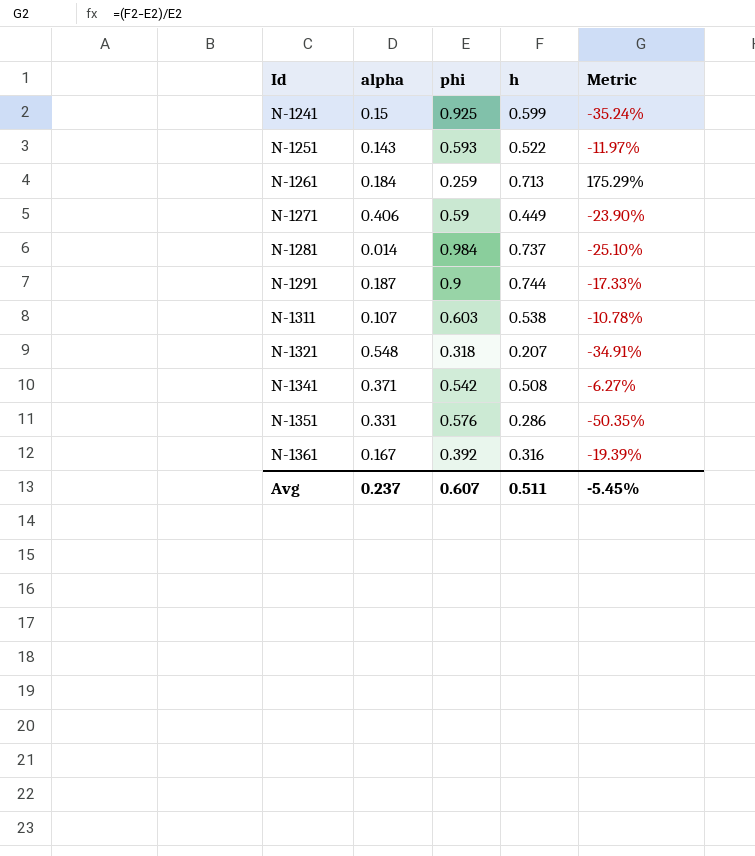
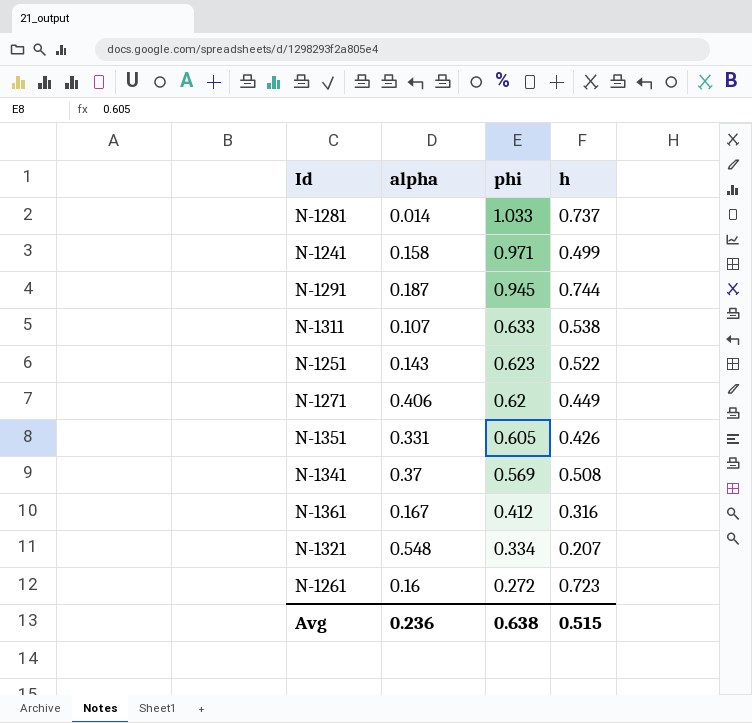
row order: Id ascending -> phi descending
column Metric | formula: ([h] - [phi]) / [phi] -> none
N-1281 | phi: 0.984 -> 1.033
N-1241 | alpha: 0.15 -> 0.158
N-1241 | phi: 0.925 -> 0.971
N-1241 | h: 0.599 -> 0.499
N-1291 | phi: 0.9 -> 0.945
N-1311 | phi: 0.603 -> 0.633
N-1251 | phi: 0.593 -> 0.623
N-1271 | phi: 0.59 -> 0.62
N-1351 | phi: 0.576 -> 0.605
N-1351 | h: 0.286 -> 0.426
N-1341 | alpha: 0.371 -> 0.37
N-1341 | phi: 0.542 -> 0.569
N-1361 | phi: 0.392 -> 0.412
N-1321 | phi: 0.318 -> 0.334
N-1261 | alpha: 0.184 -> 0.16
N-1261 | phi: 0.259 -> 0.272
N-1261 | h: 0.713 -> 0.723
Avg | alpha: 0.237 -> 0.236
Avg | phi: 0.607 -> 0.638
Avg | h: 0.511 -> 0.515

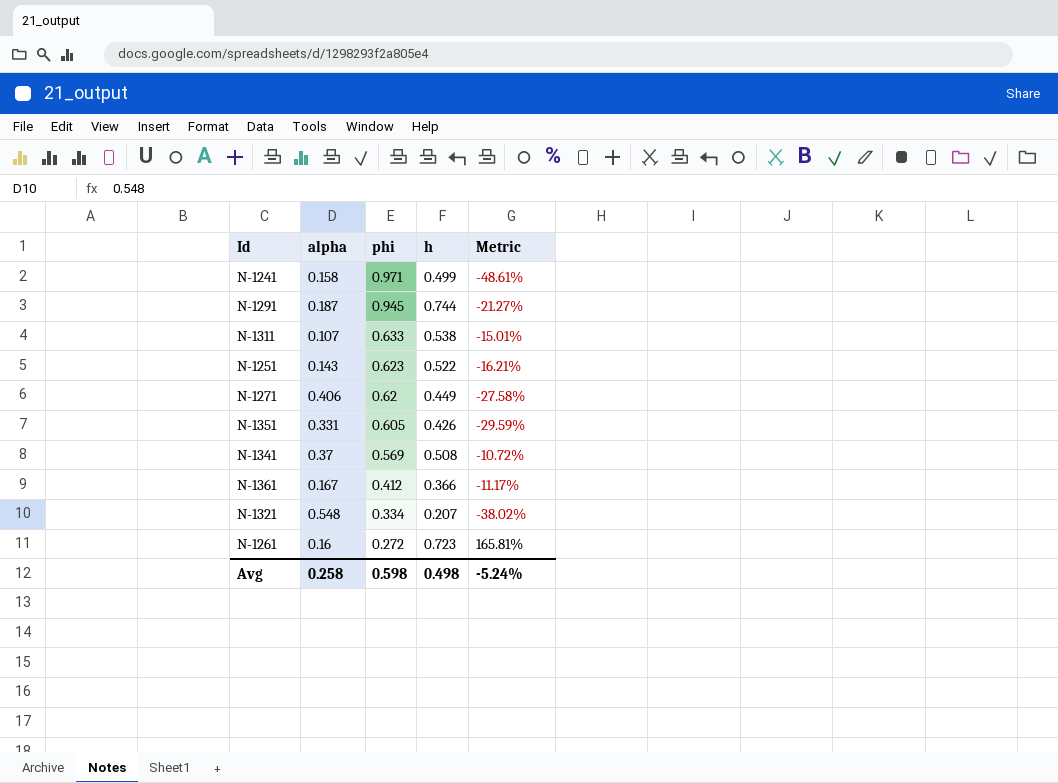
column Metric | formula: none -> ([h] - [phi]) / [phi]
row N-1281: 0.014 | 1.033 | 0.737 -> none
N-1361 | h: 0.316 -> 0.366
Avg | alpha: 0.236 -> 0.258
Avg | phi: 0.638 -> 0.598
Avg | h: 0.515 -> 0.498

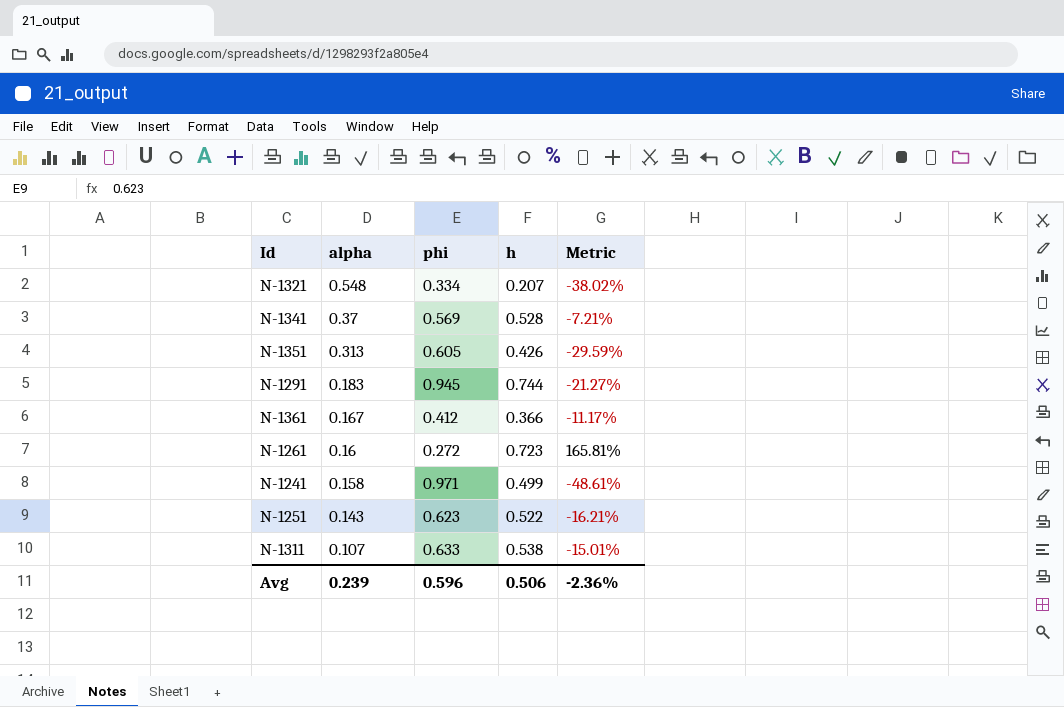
row order: phi descending -> alpha descending
row N-1271: 0.406 | 0.62 | 0.449 | -27.58% -> none
N-1341 | h: 0.508 -> 0.528
N-1341 | Metric: -10.72% -> -7.21%
N-1351 | alpha: 0.331 -> 0.313
N-1291 | alpha: 0.187 -> 0.183
Avg | alpha: 0.258 -> 0.239
Avg | phi: 0.598 -> 0.596
Avg | h: 0.498 -> 0.506
Avg | Metric: -5.24% -> -2.36%

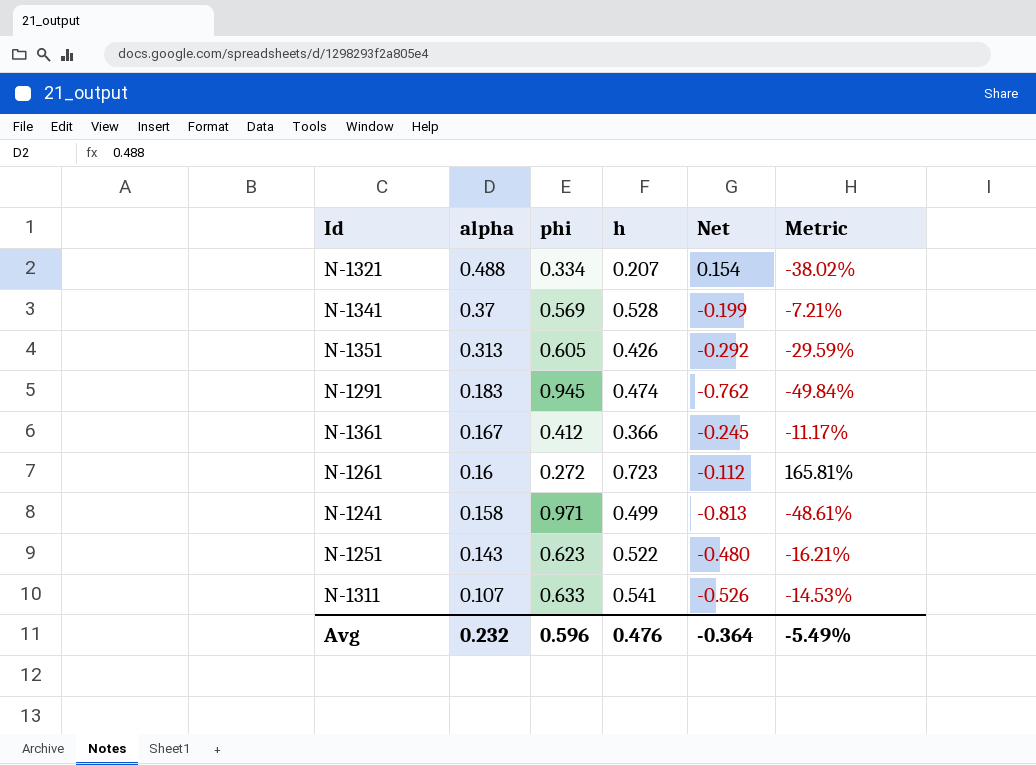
column Net | formula: none -> [alpha] - [phi]
N-1321 | alpha: 0.548 -> 0.488
N-1291 | h: 0.744 -> 0.474
N-1291 | Metric: -21.27% -> -49.84%
N-1311 | h: 0.538 -> 0.541
N-1311 | Metric: -15.01% -> -14.53%
Avg | alpha: 0.239 -> 0.232
Avg | h: 0.506 -> 0.476
Avg | Metric: -2.36% -> -5.49%

